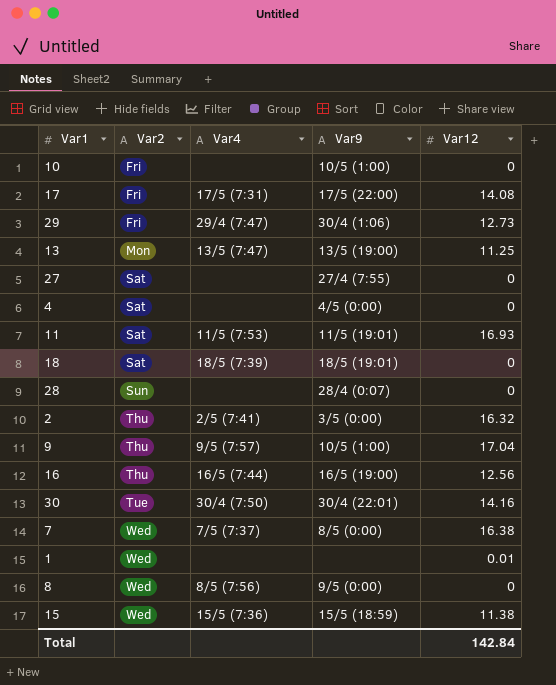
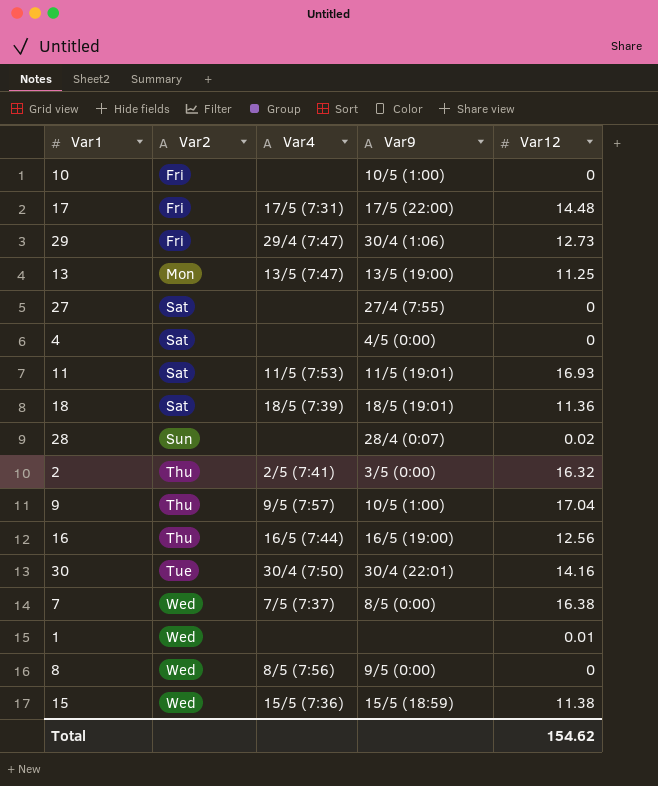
17 | Var12: 14.08 -> 14.48
18 | Var12: 0 -> 11.36
28 | Var12: 0 -> 0.02
Total | Var12: 142.84 -> 154.62

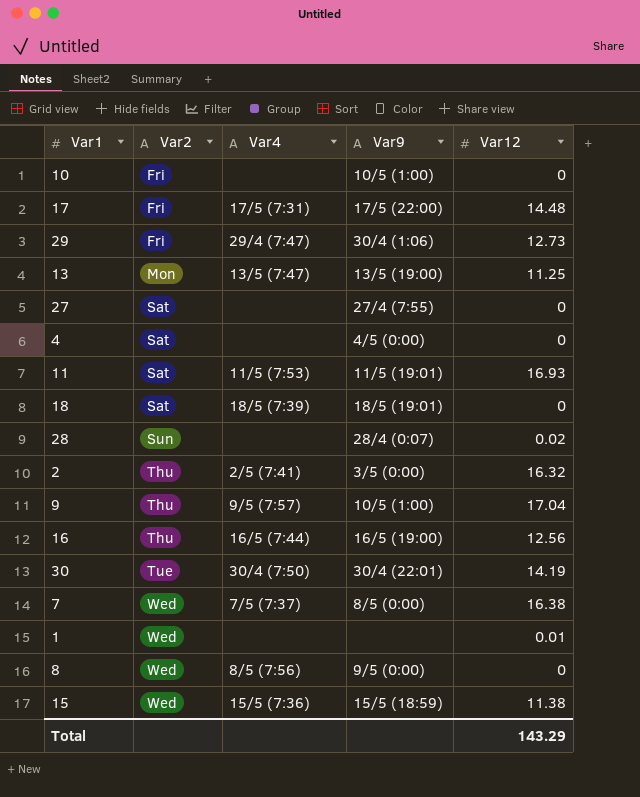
18 | Var12: 11.36 -> 0
30 | Var12: 14.16 -> 14.19
Total | Var12: 154.62 -> 143.29

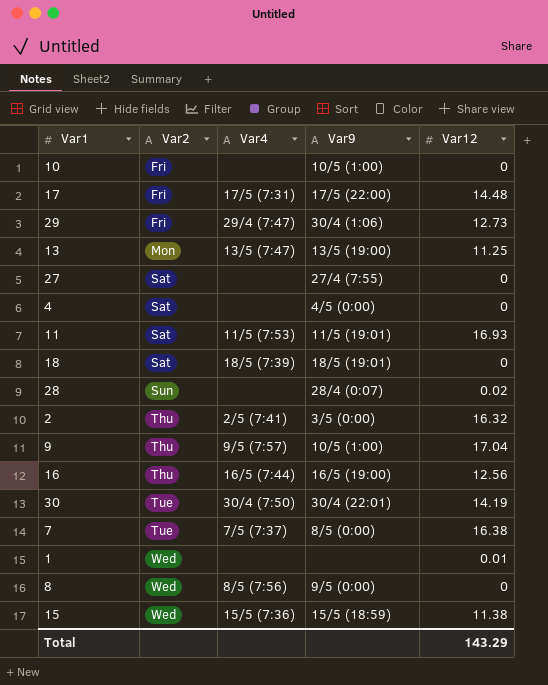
7 | Var2: Wed -> Tue

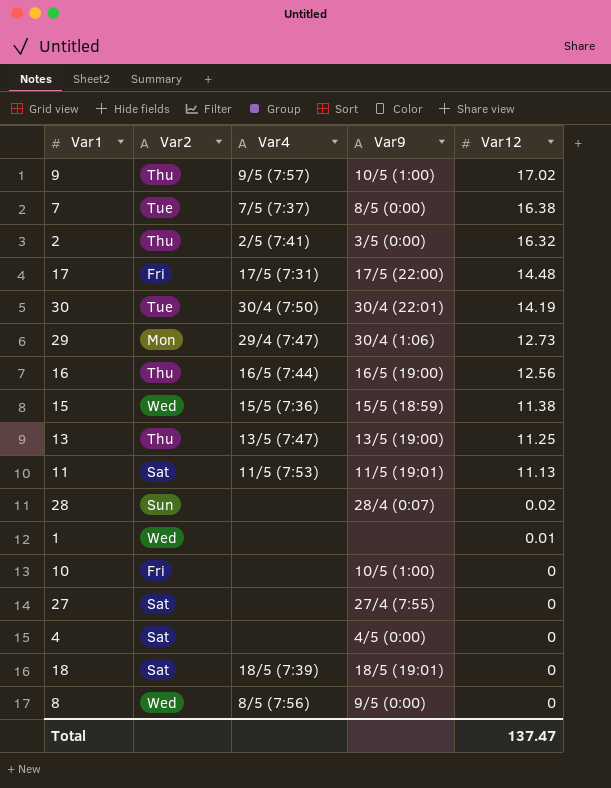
row order: Var2 ascending -> Var12 descending
9 | Var12: 17.04 -> 17.02
29 | Var2: Fri -> Mon
13 | Var2: Mon -> Thu
11 | Var12: 16.93 -> 11.13
Total | Var12: 143.29 -> 137.47

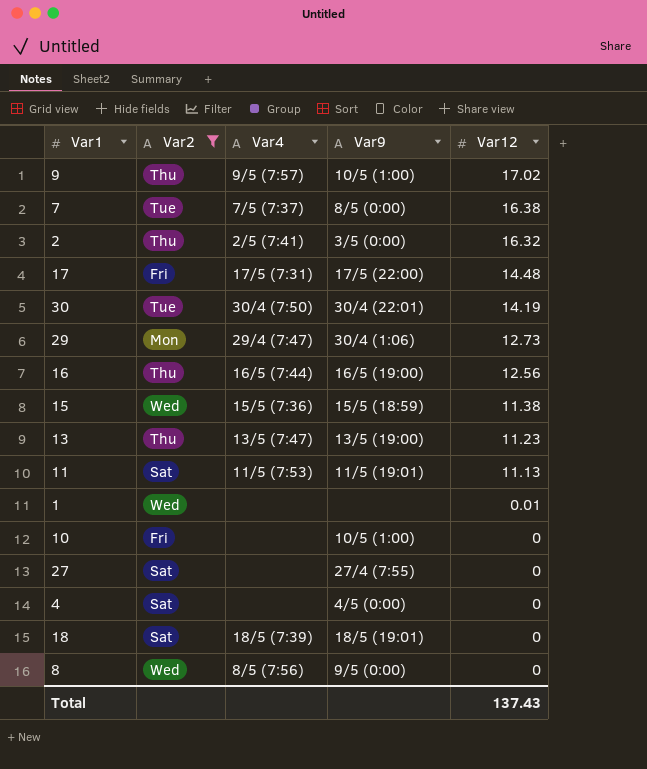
filter: none -> Var2 != Sun
13 | Var12: 11.25 -> 11.23
Total | Var12: 137.47 -> 137.43

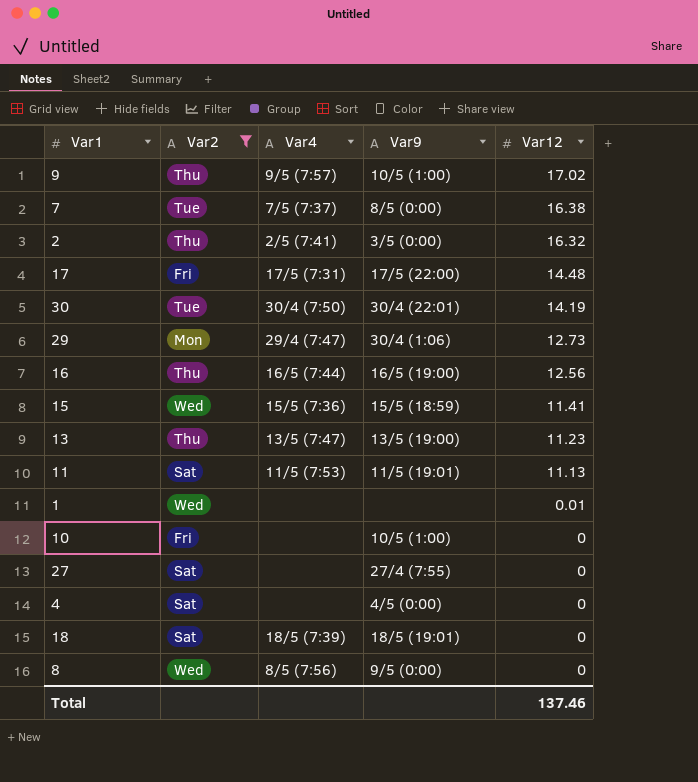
15 | Var12: 11.38 -> 11.41
Total | Var12: 137.43 -> 137.46

